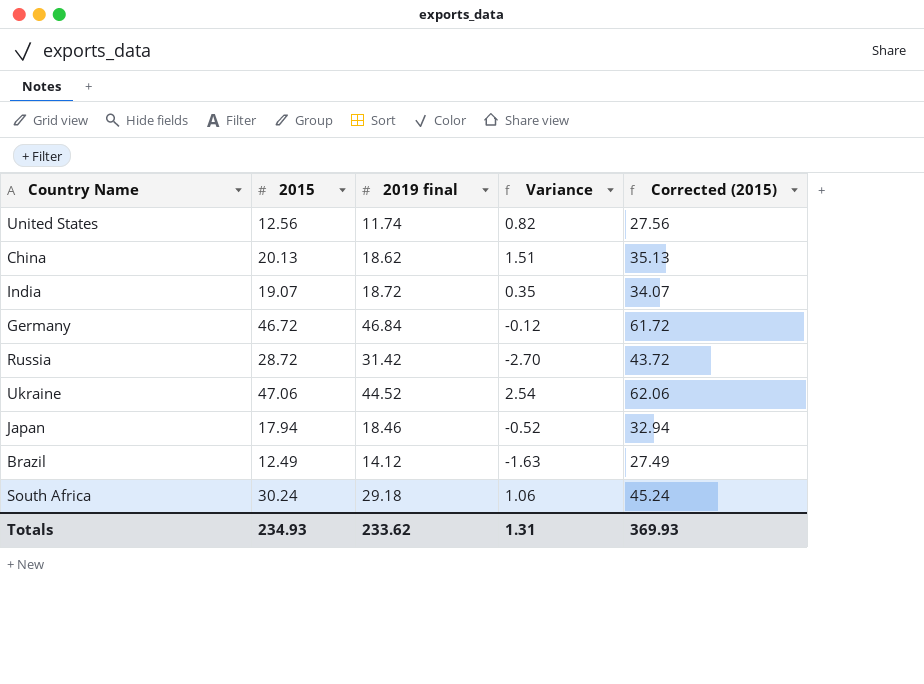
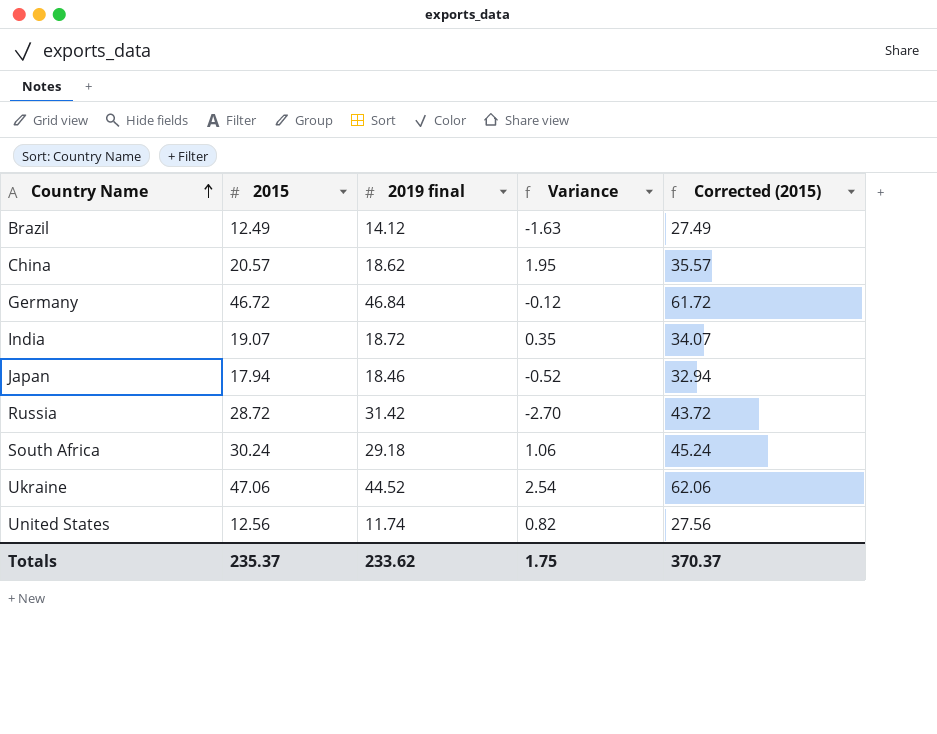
row order: none -> Country Name ascending
China | 2015: 20.13 -> 20.57
China | Variance: 1.51 -> 1.95
China | Corrected (2015): 35.13 -> 35.57
Totals | 2015: 234.93 -> 235.37
Totals | Variance: 1.31 -> 1.75
Totals | Corrected (2015): 369.93 -> 370.37

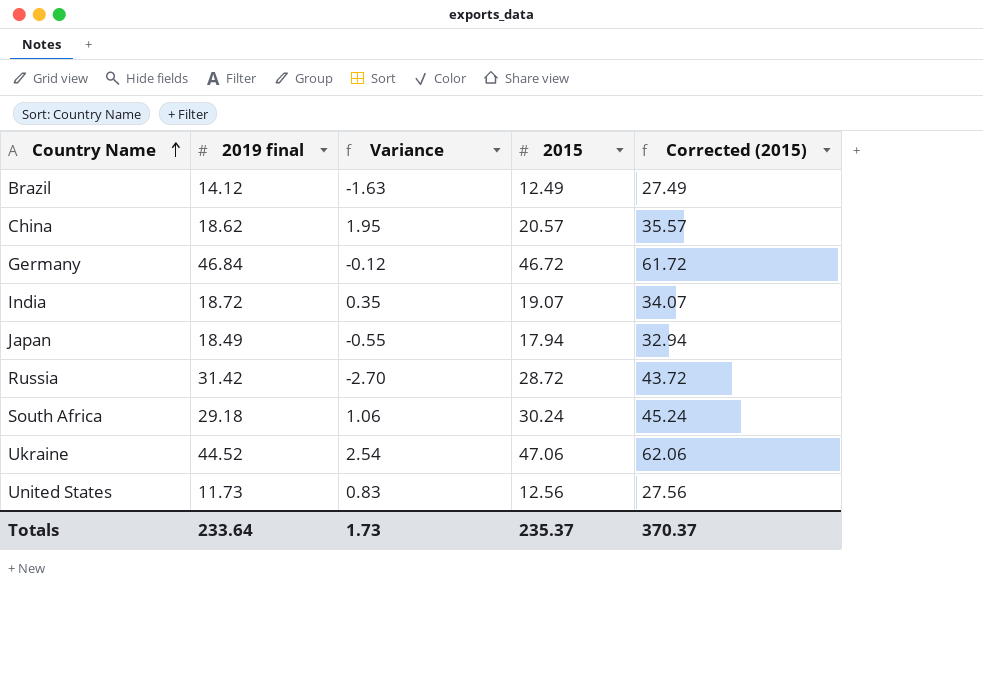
column 2015 | position: 2 -> 4
Japan | 2019 final: 18.46 -> 18.49
Japan | Variance: -0.52 -> -0.55
United States | 2019 final: 11.74 -> 11.73
United States | Variance: 0.82 -> 0.83
Totals | 2019 final: 233.62 -> 233.64
Totals | Variance: 1.75 -> 1.73

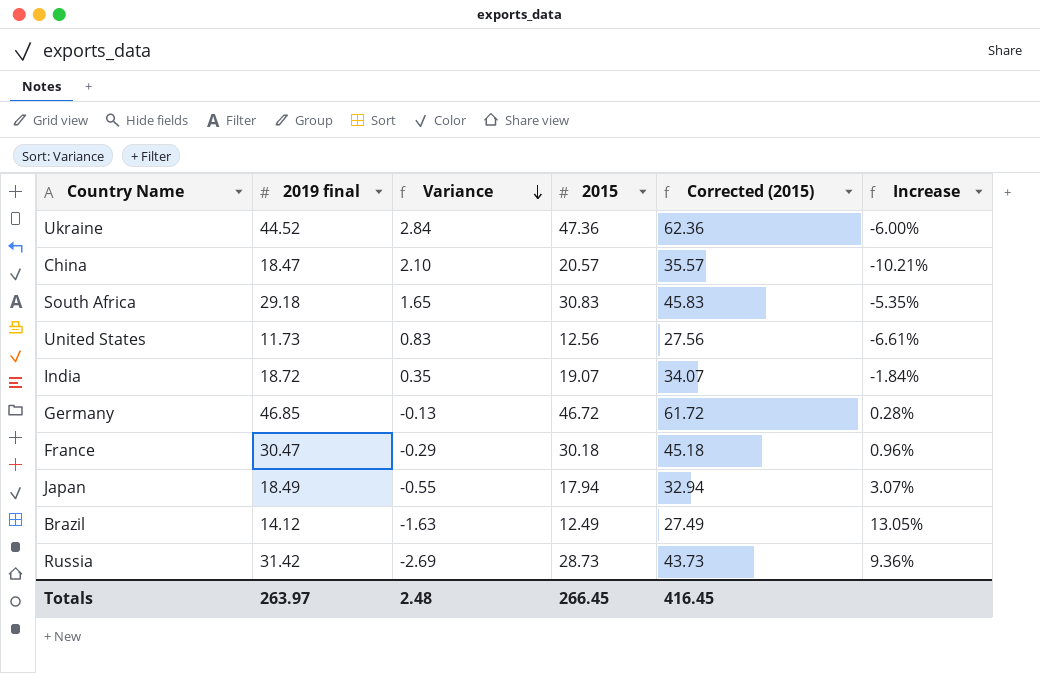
row order: Country Name ascending -> Variance descending
column Increase | formula: none -> ([2019 final] - [2015]) / [2015]
Ukraine | Variance: 2.54 -> 2.84
Ukraine | 2015: 47.06 -> 47.36
Ukraine | Corrected (2015): 62.06 -> 62.36
China | 2019 final: 18.62 -> 18.47
China | Variance: 1.95 -> 2.10
South Africa | Variance: 1.06 -> 1.65
South Africa | 2015: 30.24 -> 30.83
South Africa | Corrected (2015): 45.24 -> 45.83
Germany | 2019 final: 46.84 -> 46.85
Germany | Variance: -0.12 -> -0.13
row France: none -> 30.47 | -0.29 | 30.18 | 45.18 | 0.96%
Russia | Variance: -2.70 -> -2.69
Russia | 2015: 28.72 -> 28.73
Russia | Corrected (2015): 43.72 -> 43.73
Totals | 2019 final: 233.64 -> 263.97
Totals | Variance: 1.73 -> 2.48
Totals | 2015: 235.37 -> 266.45
Totals | Corrected (2015): 370.37 -> 416.45

